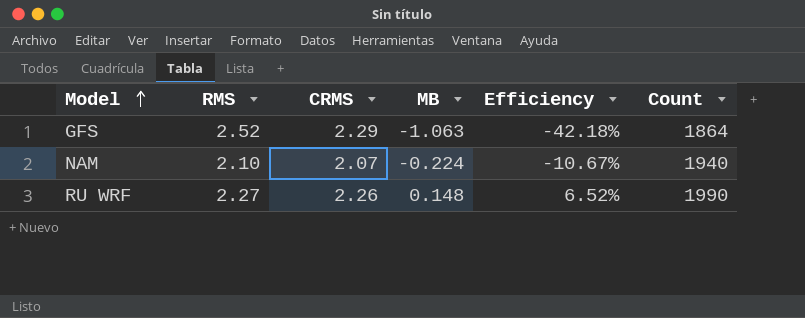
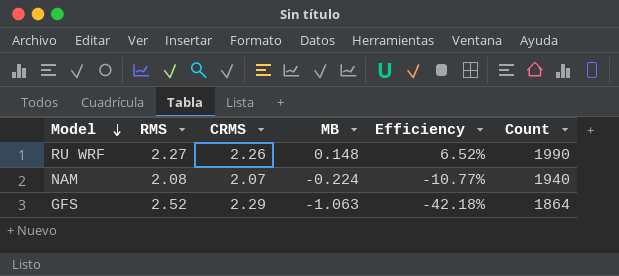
row order: Model ascending -> Model descending
NAM | RMS: 2.10 -> 2.08
NAM | Efficiency: -10.67% -> -10.77%

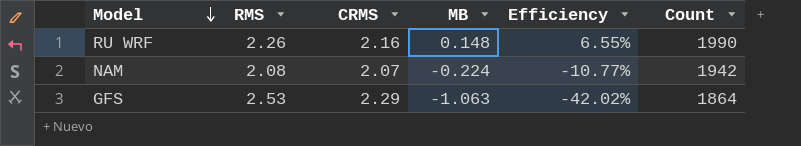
RU WRF | RMS: 2.27 -> 2.26
RU WRF | CRMS: 2.26 -> 2.16
RU WRF | Efficiency: 6.52% -> 6.55%
NAM | Count: 1940 -> 1942
GFS | RMS: 2.52 -> 2.53
GFS | Efficiency: -42.18% -> -42.02%

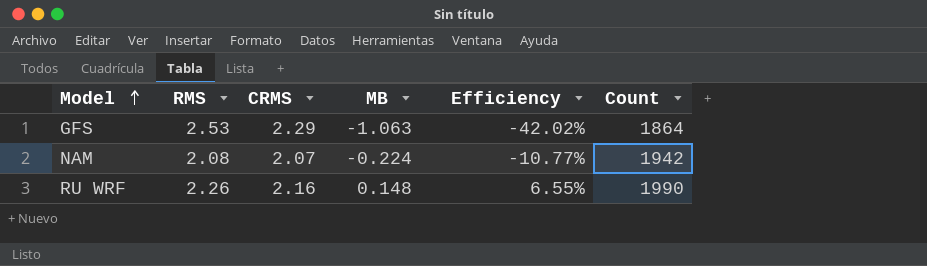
row order: Model descending -> Model ascending

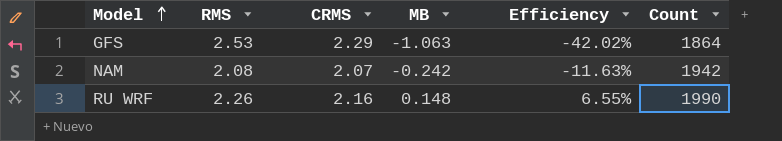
NAM | MB: -0.224 -> -0.242
NAM | Efficiency: -10.77% -> -11.63%

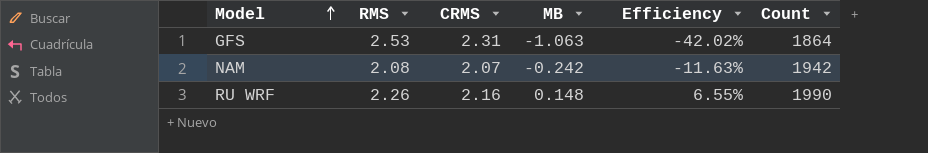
GFS | CRMS: 2.29 -> 2.31

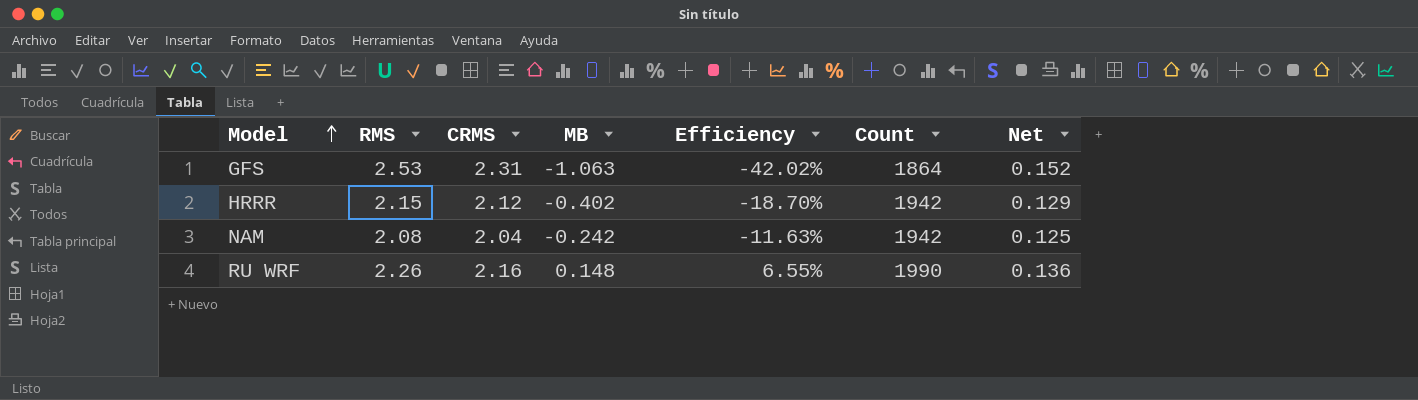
column Net | formula: none -> [RMS] * 0.06
row HRRR: none -> 2.15 | 2.12 | -0.402 | -18.70% | 1942 | 0.129
NAM | CRMS: 2.07 -> 2.04

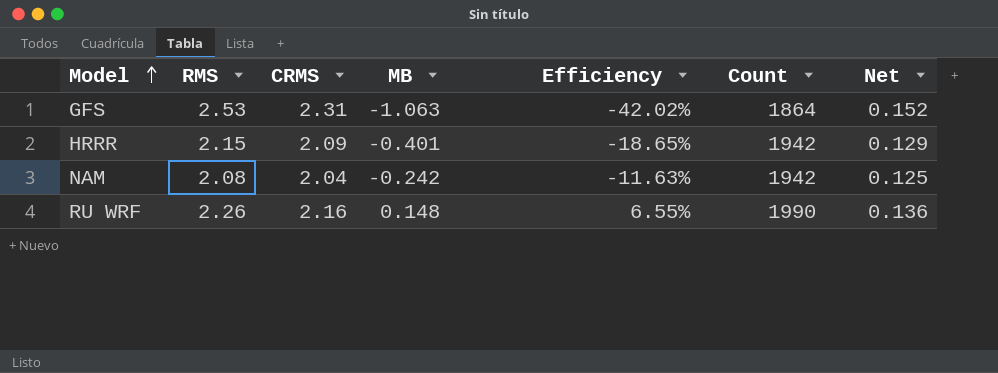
HRRR | CRMS: 2.12 -> 2.09
HRRR | MB: -0.402 -> -0.401
HRRR | Efficiency: -18.70% -> -18.65%

